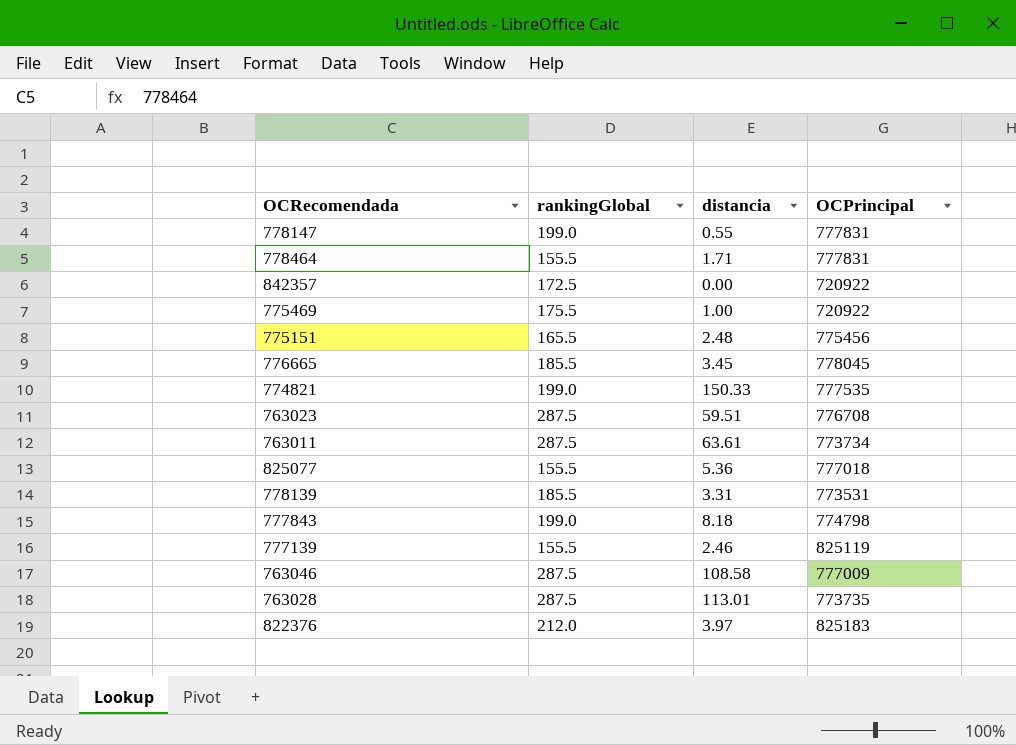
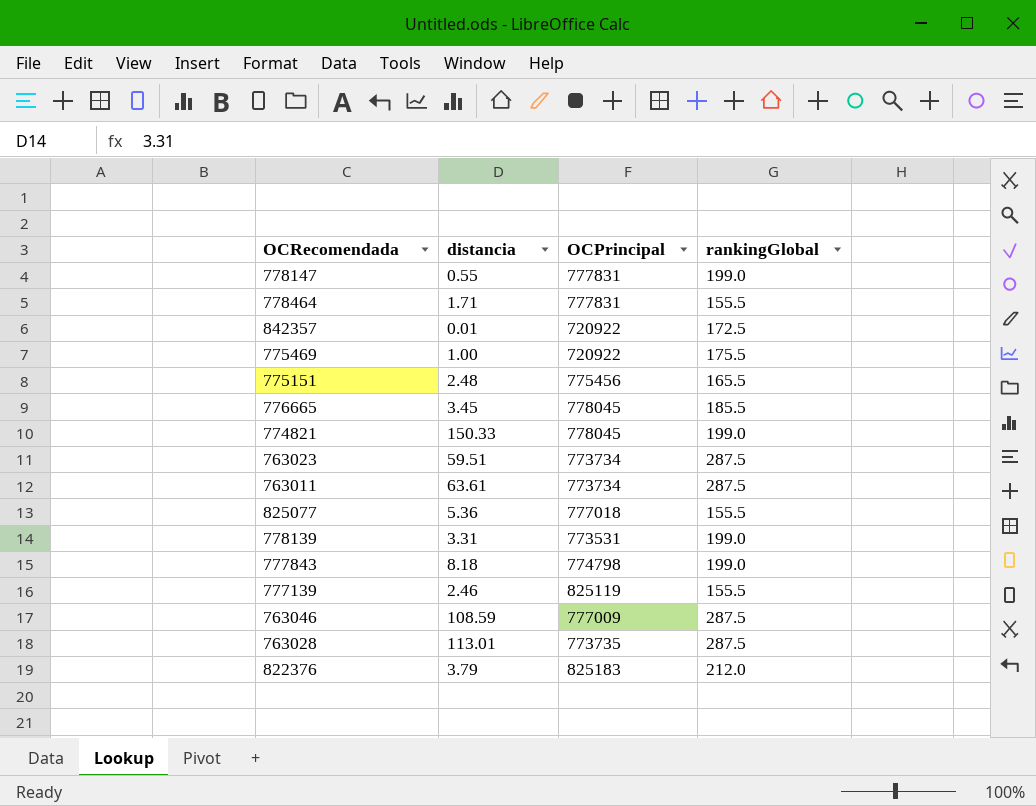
column rankingGlobal | position: 2 -> 4
842357 | distancia: 0.00 -> 0.01
774821 | OCPrincipal: 777535 -> 778045
763023 | OCPrincipal: 776708 -> 773734
778139 | rankingGlobal: 185.5 -> 199.0
763046 | distancia: 108.58 -> 108.59
822376 | distancia: 3.97 -> 3.79

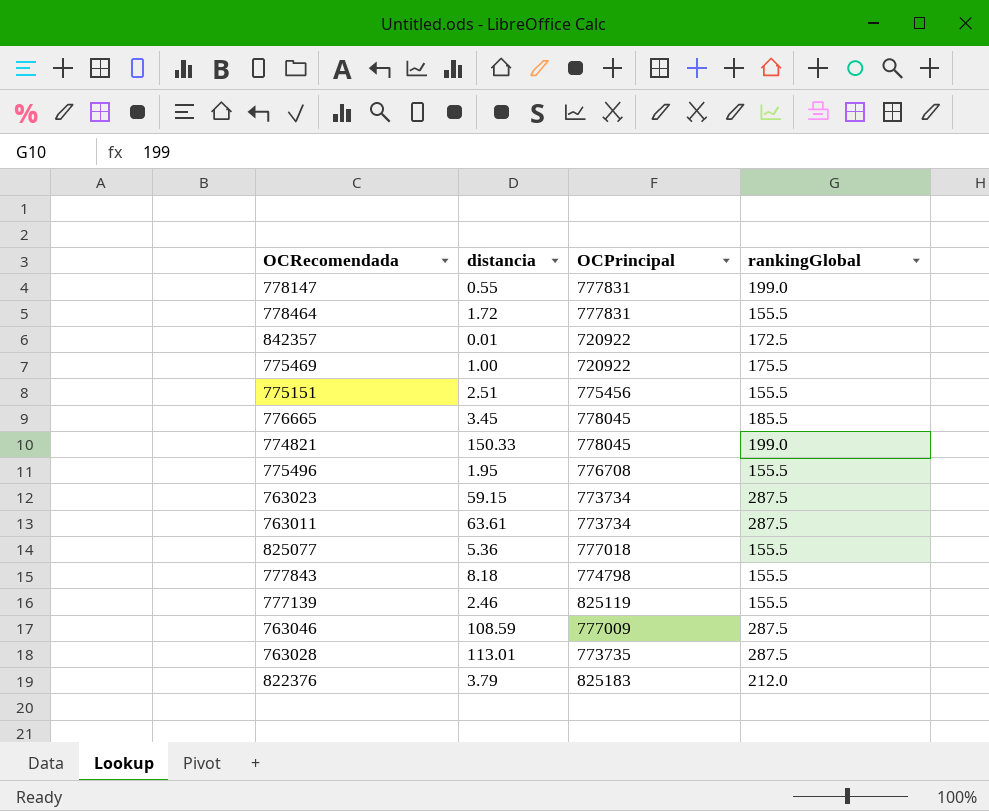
row 778139: 3.31 | 773531 | 199.0 -> none
778464 | distancia: 1.71 -> 1.72
775151 | distancia: 2.48 -> 2.51
775151 | rankingGlobal: 165.5 -> 155.5
row 775496: none -> 1.95 | 776708 | 155.5
763023 | distancia: 59.51 -> 59.15
777843 | rankingGlobal: 199.0 -> 155.5

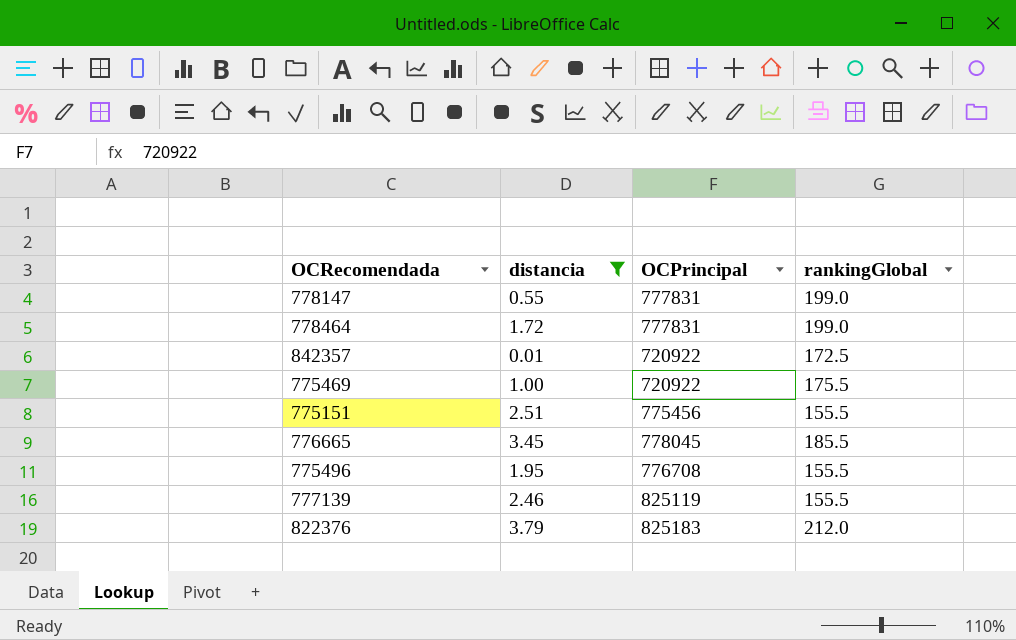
filter: none -> distancia <= 3.79
778464 | rankingGlobal: 155.5 -> 199.0

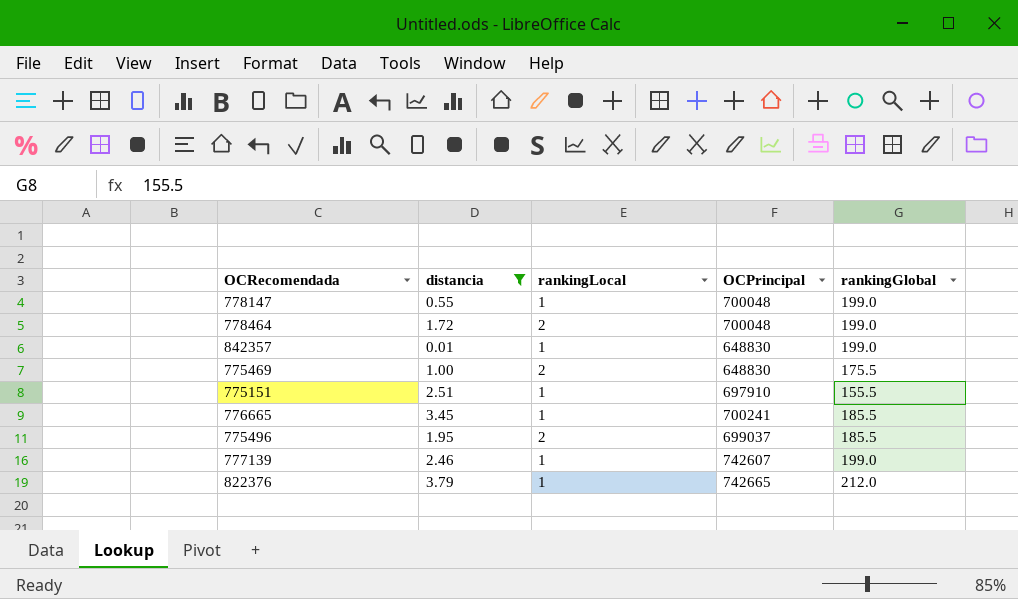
column rankingLocal | position: none -> 3
778147 | OCPrincipal: 777831 -> 700048
778464 | OCPrincipal: 777831 -> 700048
842357 | OCPrincipal: 720922 -> 648830
842357 | rankingGlobal: 172.5 -> 199.0
775469 | OCPrincipal: 720922 -> 648830
775151 | OCPrincipal: 775456 -> 697910
776665 | OCPrincipal: 778045 -> 700241
775496 | OCPrincipal: 776708 -> 699037
775496 | rankingGlobal: 155.5 -> 185.5
777139 | OCPrincipal: 825119 -> 742607
777139 | rankingGlobal: 155.5 -> 199.0
822376 | OCPrincipal: 825183 -> 742665

